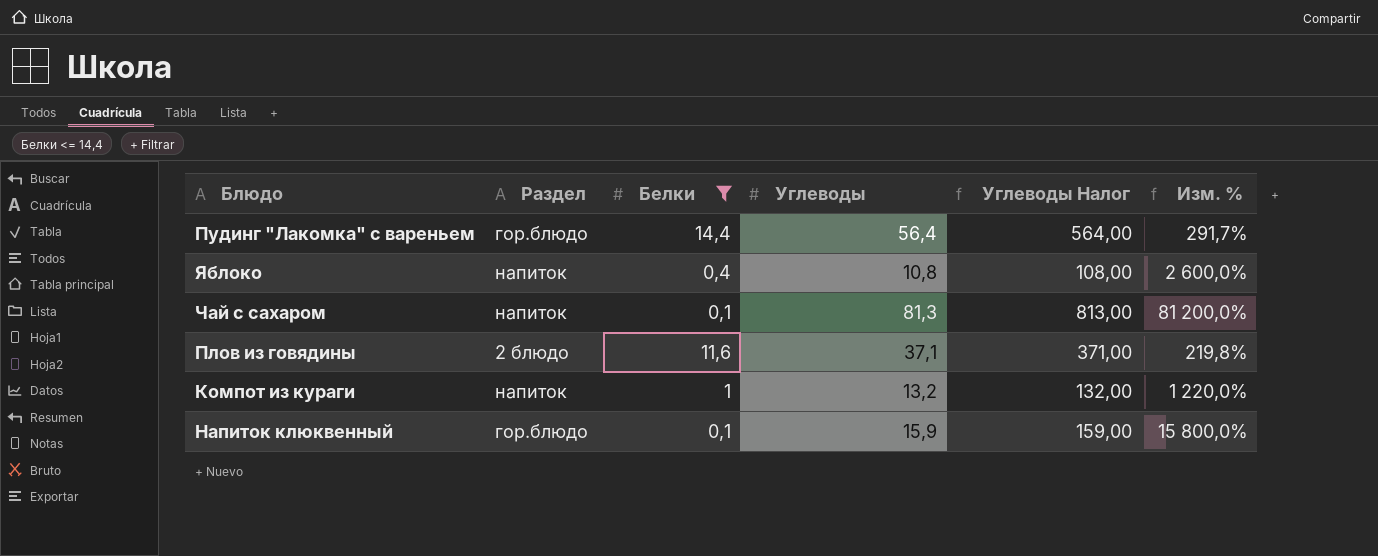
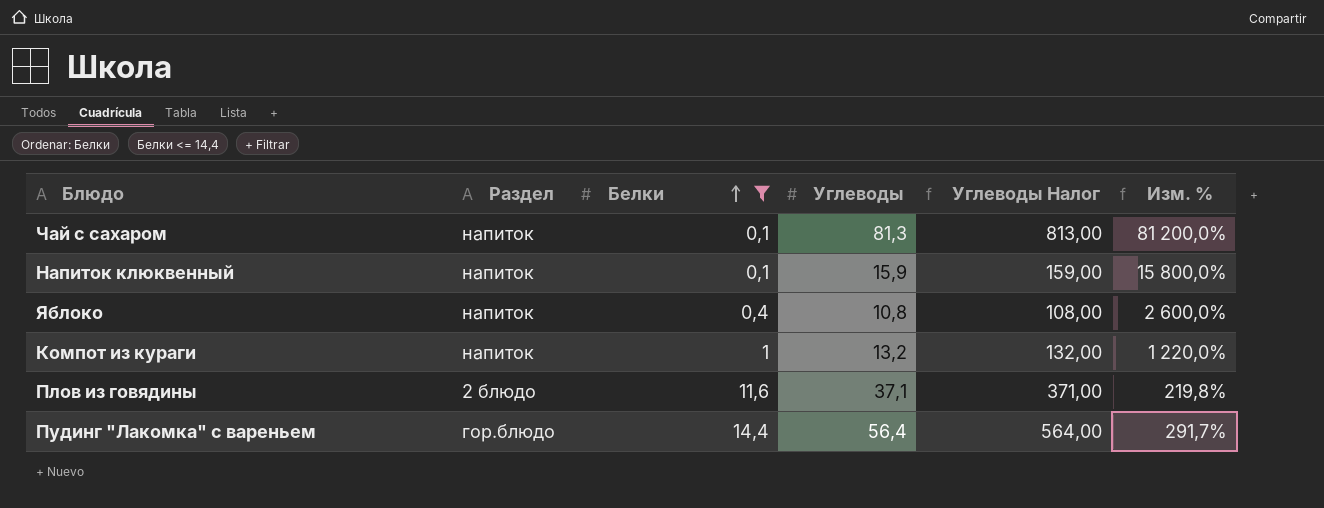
row order: none -> Белки ascending
Напиток клюквенный | Раздел: гор.блюдо -> напиток

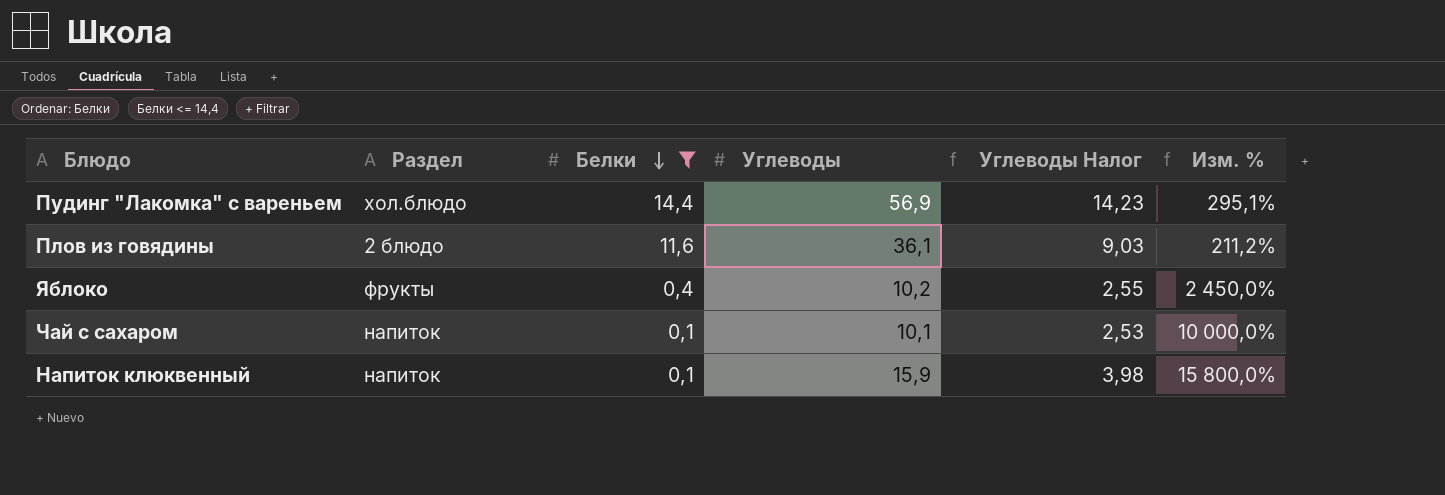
row order: Белки ascending -> Белки descending
column Углеводы Налог | formula: [Углеводы] * 10 -> [Углеводы] * 0,25
row Компот из кураги: напиток | 1 | 13,2 | 132,00 | 1 220,0% -> none
Пудинг "Лакомка" с вареньем | Раздел: гор.блюдо -> хол.блюдо
Пудинг "Лакомка" с вареньем | Углеводы: 56,4 -> 56,9
Пудинг "Лакомка" с вареньем | Изм. %: 291,7% -> 295,1%
Плов из говядины | Углеводы: 37,1 -> 36,1
Плов из говядины | Изм. %: 219,8% -> 211,2%
Яблоко | Раздел: напиток -> фрукты
Яблоко | Углеводы: 10,8 -> 10,2
Яблоко | Изм. %: 2 600,0% -> 2 450,0%
Чай с сахаром | Углеводы: 81,3 -> 10,1
Чай с сахаром | Изм. %: 81 200,0% -> 10 000,0%

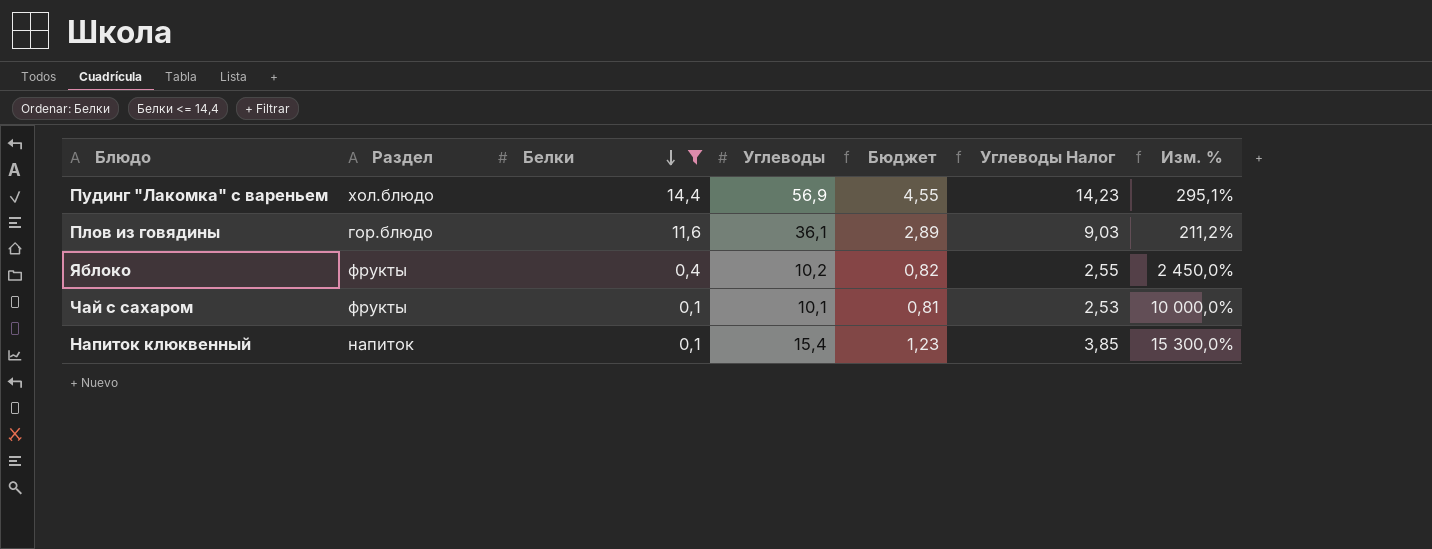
column Бюджет | formula: none -> [Углеводы] * 0,08
Плов из говядины | Раздел: 2 блюдо -> гор.блюдо
Чай с сахаром | Раздел: напиток -> фрукты
Напиток клюквенный | Углеводы: 15,9 -> 15,4
Напиток клюквенный | Углеводы Налог: 3,98 -> 3,85
Напиток клюквенный | Изм. %: 15 800,0% -> 15 300,0%

